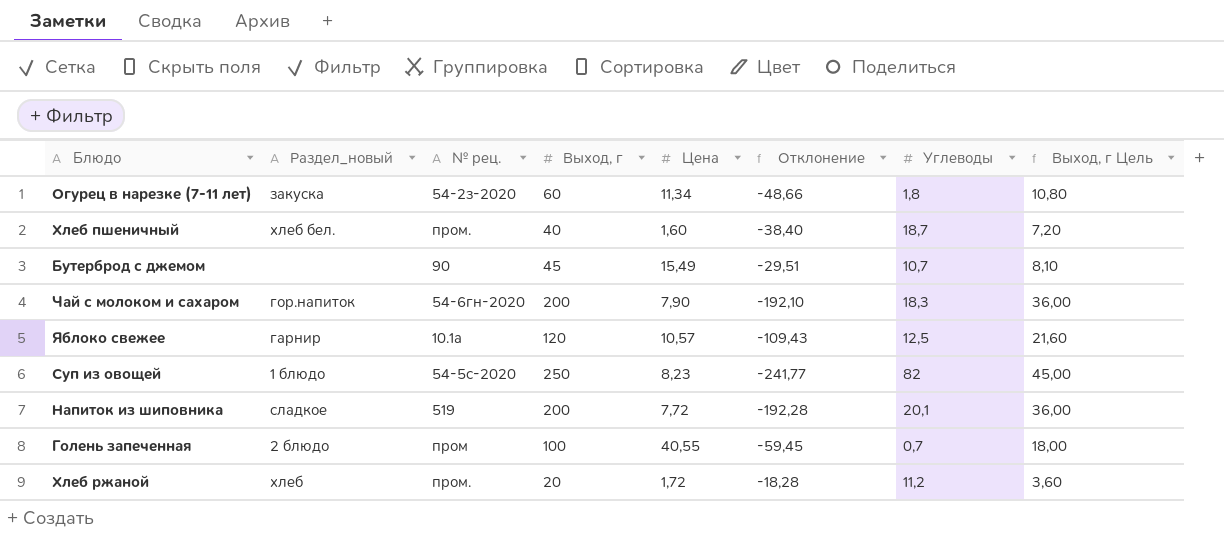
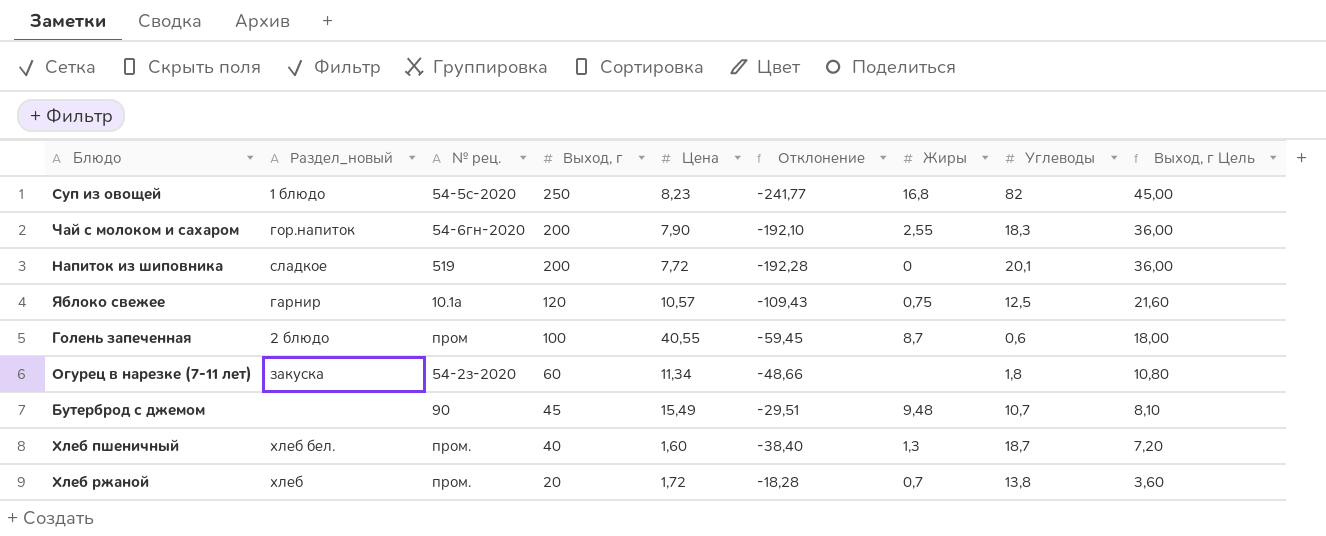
row order: none -> Выход, г descending
column Жиры | position: none -> 7
Голень запеченная | Углеводы: 0,7 -> 0,6
Хлеб ржаной | Углеводы: 11,2 -> 13,8

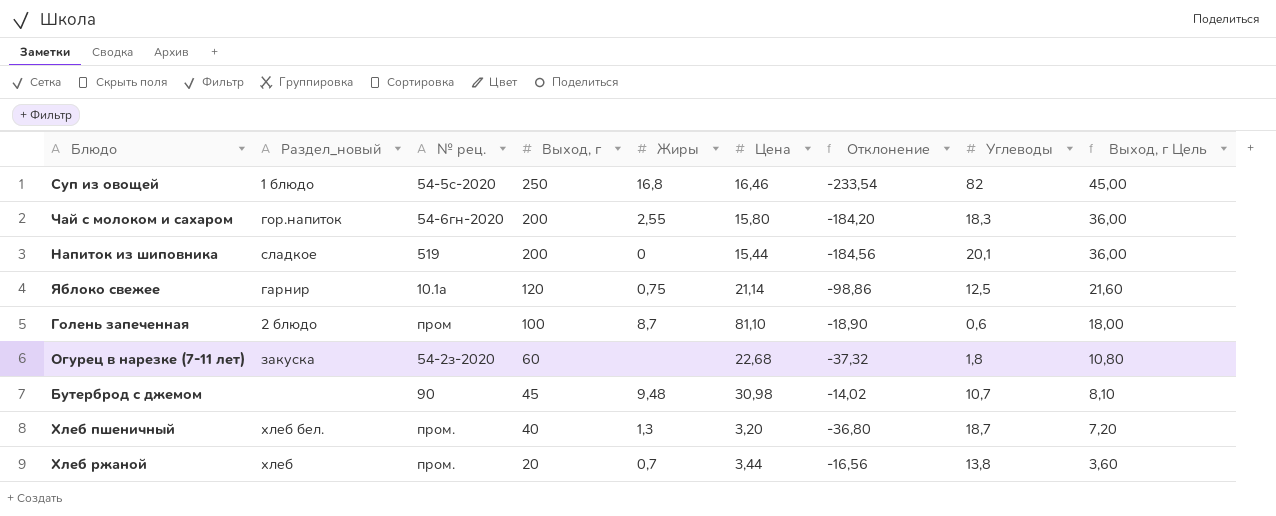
column Жиры | position: 7 -> 5
Суп из овощей | Цена: 8,23 -> 16,46
Суп из овощей | Отклонение: -241,77 -> -233,54
Чай с молоком и сахаром | Цена: 7,90 -> 15,80
Чай с молоком и сахаром | Отклонение: -192,10 -> -184,20
Напиток из шиповника | Цена: 7,72 -> 15,44
Напиток из шиповника | Отклонение: -192,28 -> -184,56
Яблоко свежее | Цена: 10,57 -> 21,14
Яблоко свежее | Отклонение: -109,43 -> -98,86
Голень запеченная | Цена: 40,55 -> 81,10
Голень запеченная | Отклонение: -59,45 -> -18,90
Огурец в нарезке (7-11 лет) | Цена: 11,34 -> 22,68
Огурец в нарезке (7-11 лет) | Отклонение: -48,66 -> -37,32
Бутерброд с джемом | Цена: 15,49 -> 30,98
Бутерброд с джемом | Отклонение: -29,51 -> -14,02
Хлеб пшеничный | Цена: 1,60 -> 3,20
Хлеб пшеничный | Отклонение: -38,40 -> -36,80
Хлеб ржаной | Цена: 1,72 -> 3,44
Хлеб ржаной | Отклонение: -18,28 -> -16,56

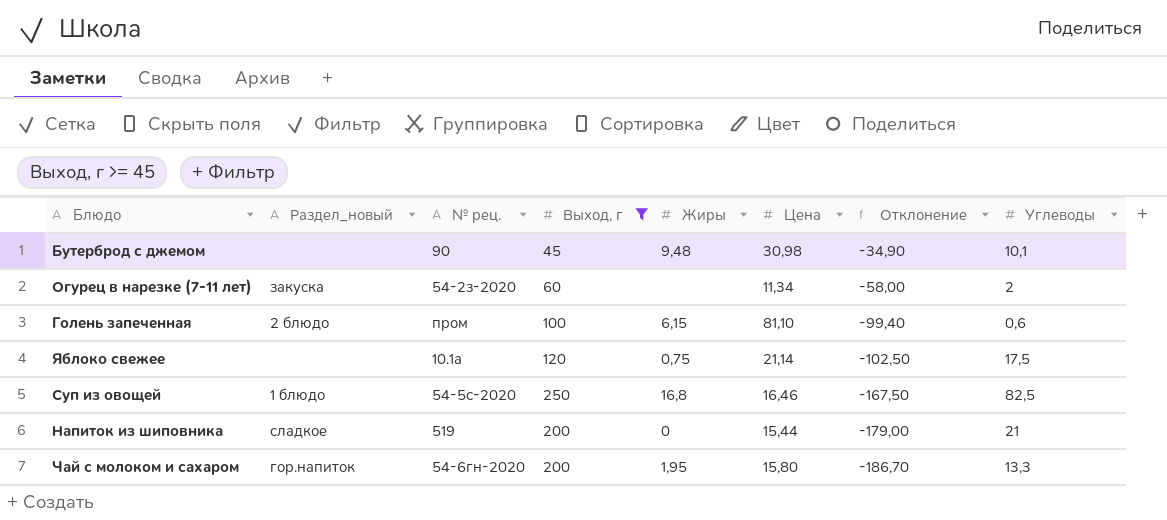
filter: none -> Выход, г >= 45
row order: Выход, г descending -> Отклонение descending
column Выход, г Цель | formula: [Выход, г] * 0,18 -> none
column Отклонение | formula: [Цена] - [Выход, г] -> [Углеводы] - [Выход, г]
Бутерброд с джемом | Углеводы: 10,7 -> 10,1
Огурец в нарезке (7-11 лет) | Цена: 22,68 -> 11,34
Огурец в нарезке (7-11 лет) | Углеводы: 1,8 -> 2
Голень запеченная | Жиры: 8,7 -> 6,15
Яблоко свежее | Раздел_новый: гарнир -> none
Яблоко свежее | Углеводы: 12,5 -> 17,5
Суп из овощей | Углеводы: 82 -> 82,5
Напиток из шиповника | Углеводы: 20,1 -> 21
Чай с молоком и сахаром | Жиры: 2,55 -> 1,95
Чай с молоком и сахаром | Углеводы: 18,3 -> 13,3

